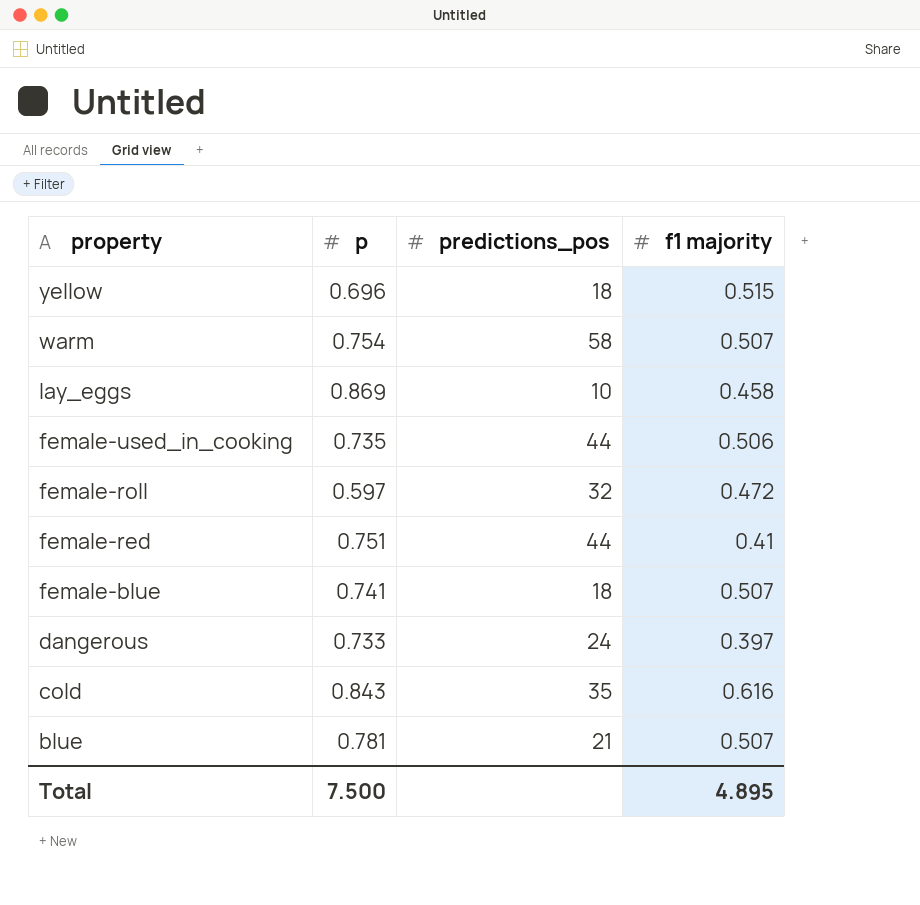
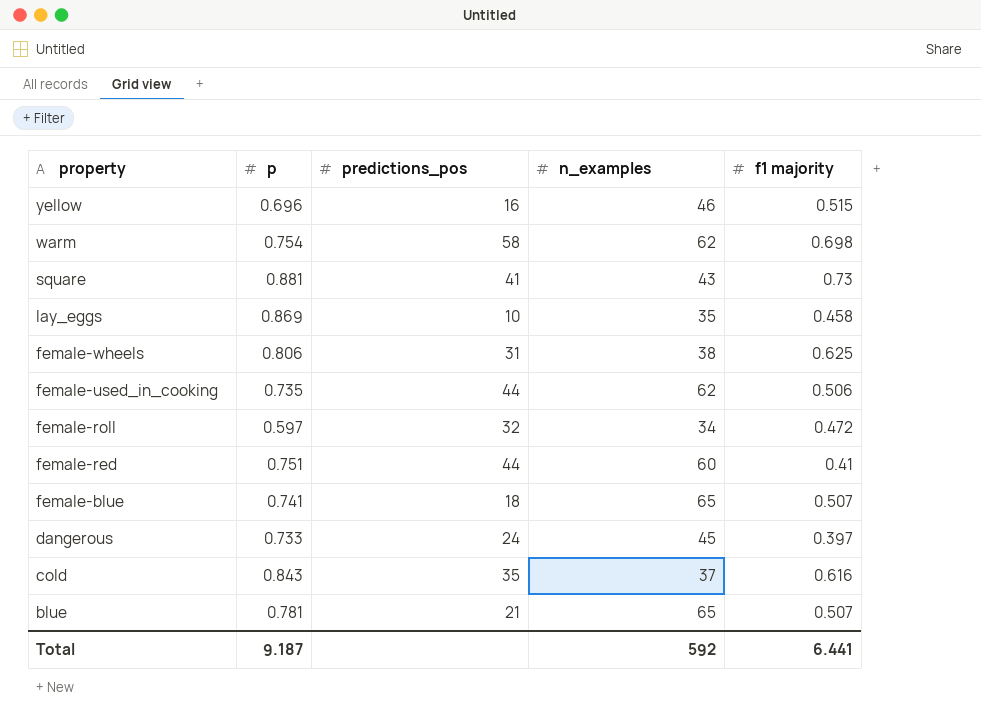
column n_examples | position: none -> 4
yellow | predictions_pos: 18 -> 16
warm | f1 majority: 0.507 -> 0.698
row square: none -> 0.881 | 41 | 43 | 0.73
row female-wheels: none -> 0.806 | 31 | 38 | 0.625
Total | p: 7.500 -> 9.187
Total | f1 majority: 4.895 -> 6.441

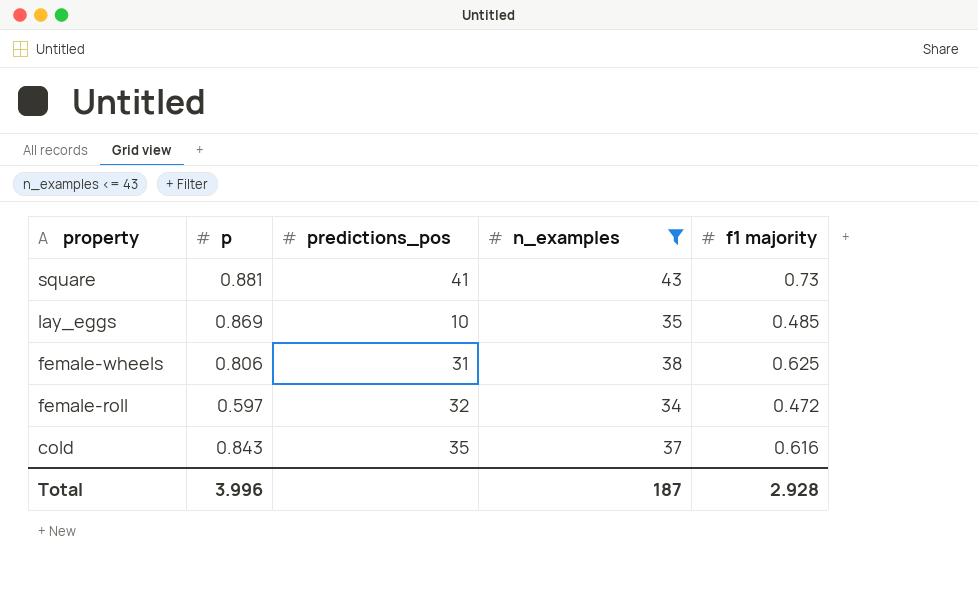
filter: none -> n_examples <= 43
lay_eggs | f1 majority: 0.458 -> 0.485
Total | p: 9.187 -> 3.996
Total | n_examples: 592 -> 187
Total | f1 majority: 6.441 -> 2.928

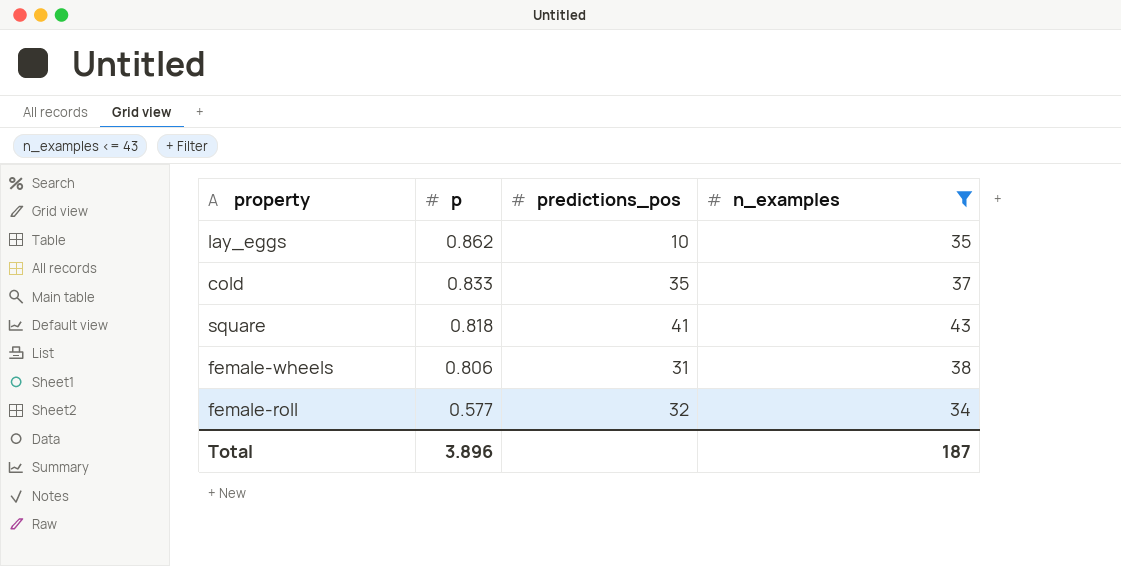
row order: property descending -> p descending
column f1 majority | position: 5 -> none
lay_eggs | p: 0.869 -> 0.862
cold | p: 0.843 -> 0.833
square | p: 0.881 -> 0.818
female-roll | p: 0.597 -> 0.577
Total | p: 3.996 -> 3.896

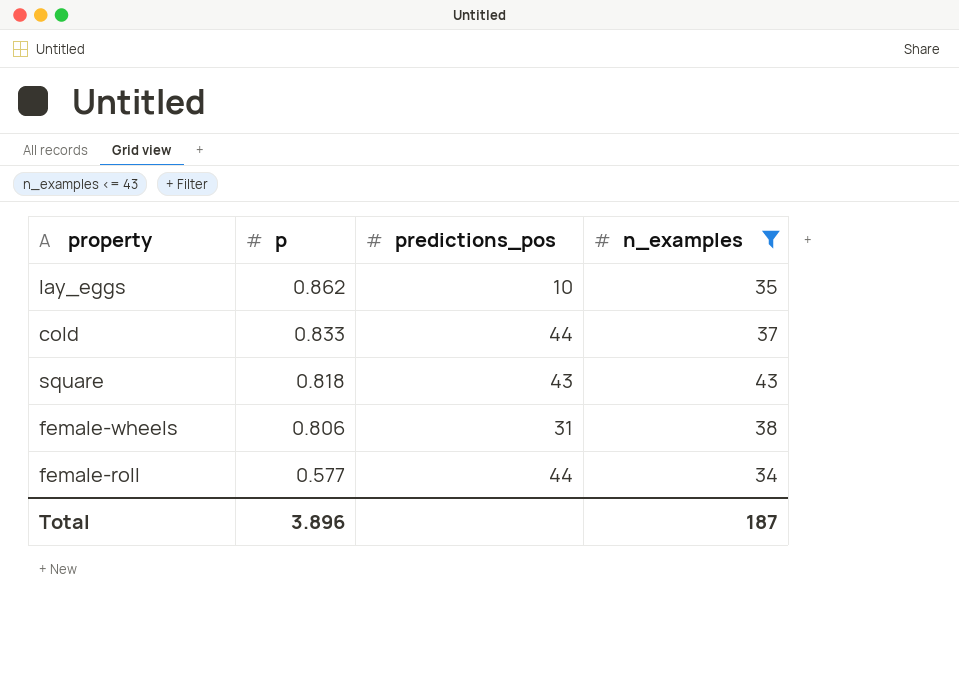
cold | predictions_pos: 35 -> 44
square | predictions_pos: 41 -> 43
female-roll | predictions_pos: 32 -> 44

